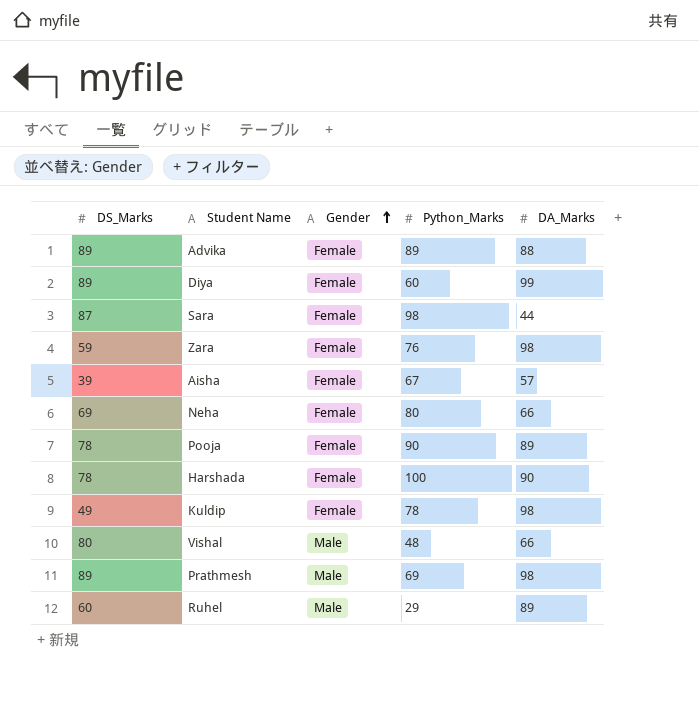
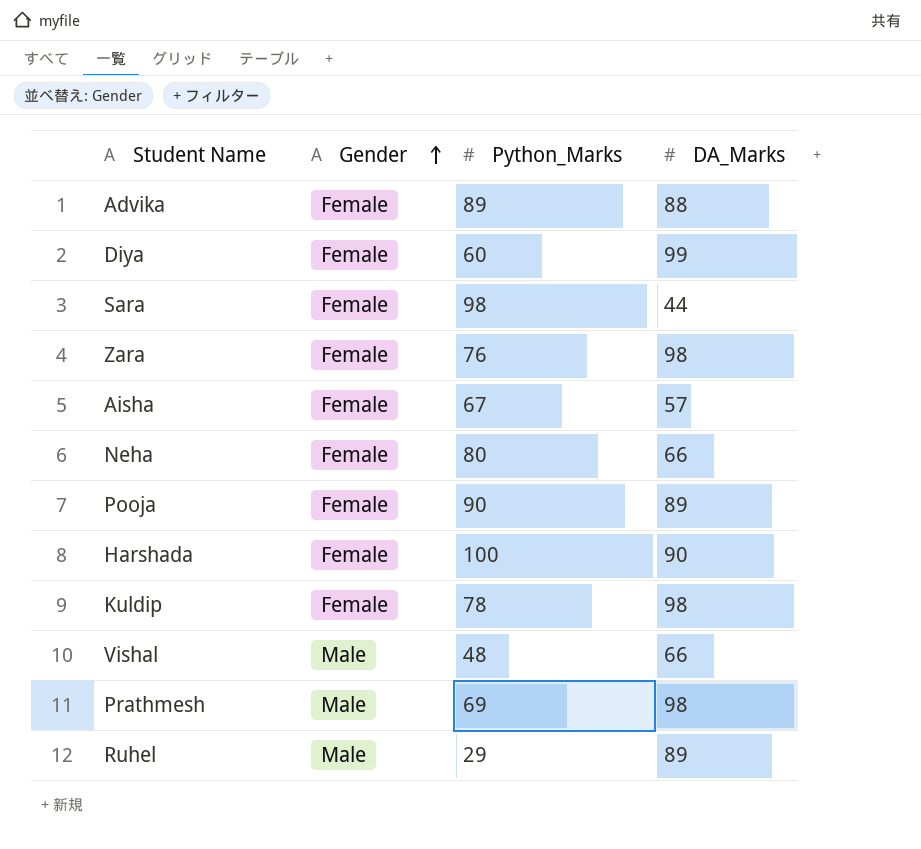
column DS_Marks | position: 1 -> none

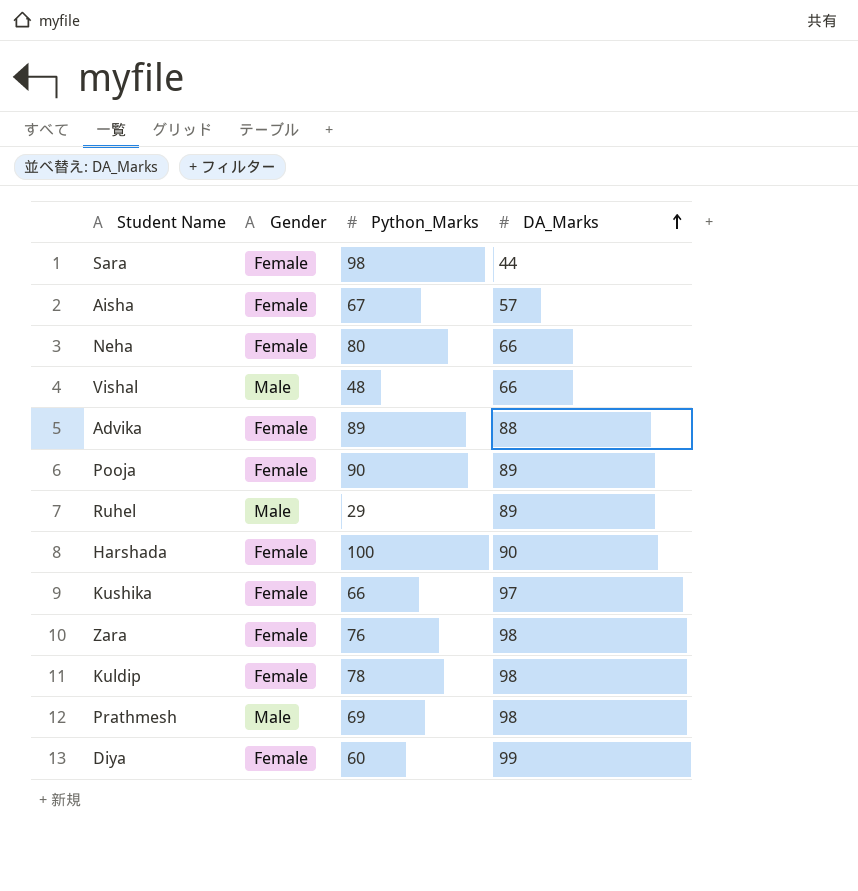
row order: Gender ascending -> DA_Marks ascending
row Kushika: none -> Female | 66 | 97

